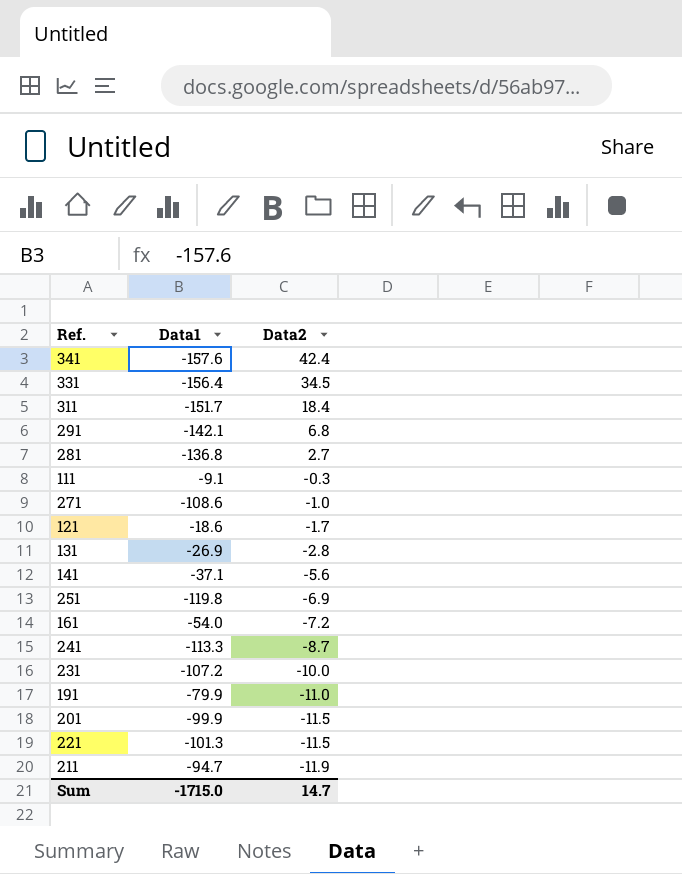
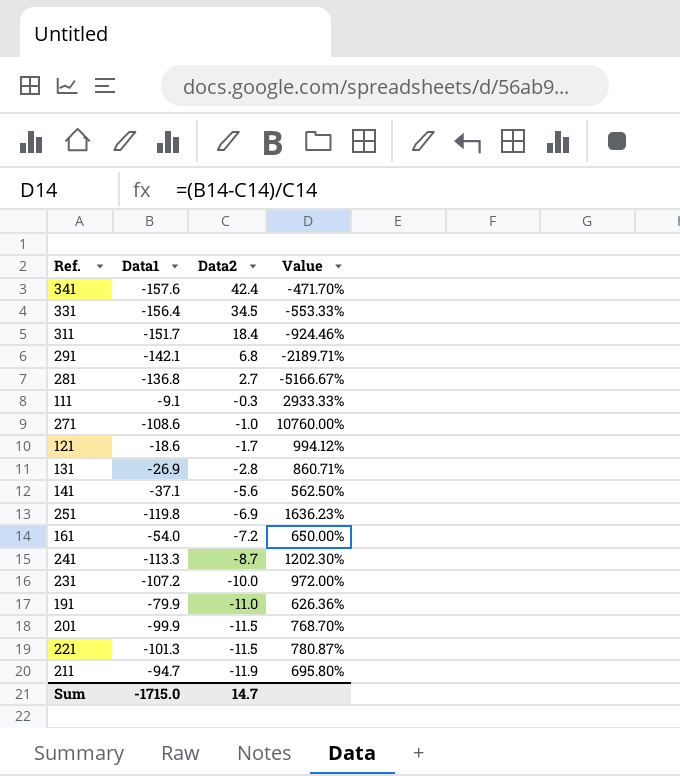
column Value | formula: none -> ([Data1] - [Data2]) / [Data2]

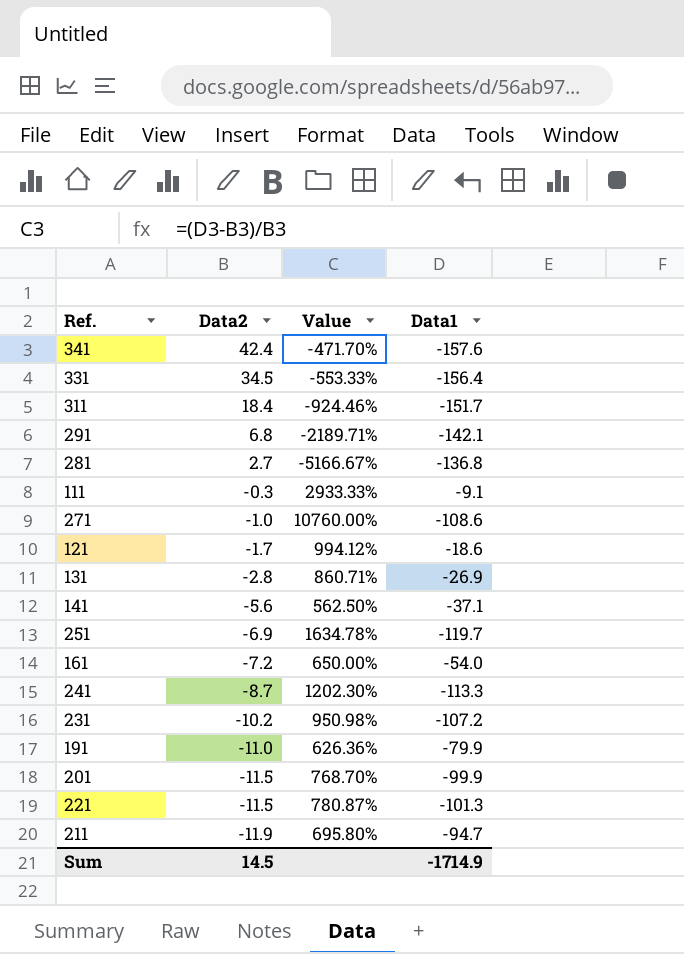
column Data1 | position: 2 -> 4
251 | Value: 1636.23% -> 1634.78%
251 | Data1: -119.8 -> -119.7
231 | Data2: -10.0 -> -10.2
231 | Value: 972.00% -> 950.98%
Sum | Data2: 14.7 -> 14.5
Sum | Data1: -1715.0 -> -1714.9

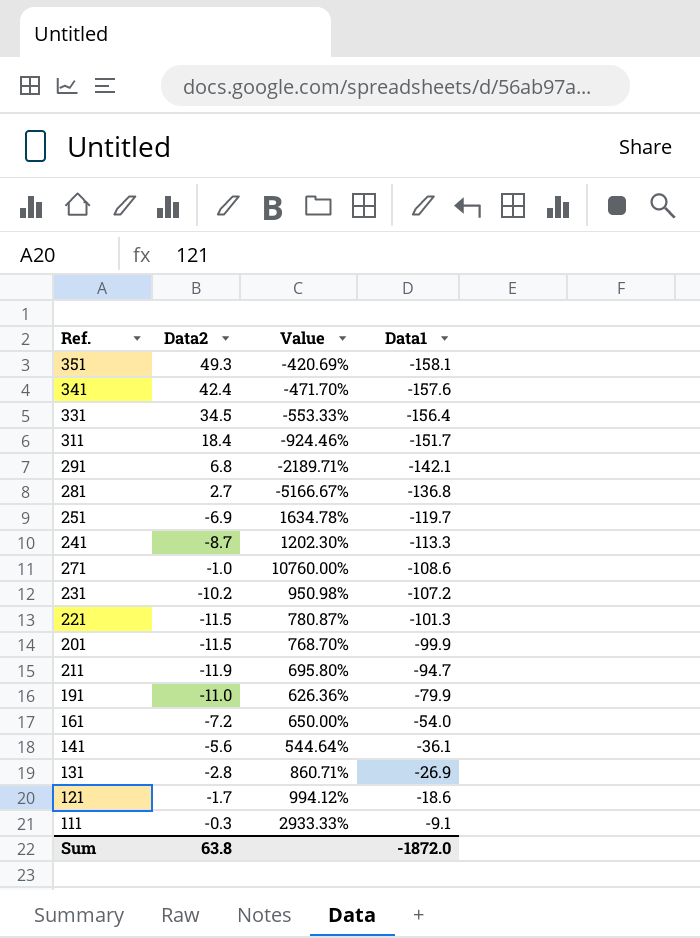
row order: Data2 descending -> Data1 ascending
row 351: none -> 49.3 | -420.69% | -158.1
141 | Value: 562.50% -> 544.64%
141 | Data1: -37.1 -> -36.1
Sum | Data2: 14.5 -> 63.8
Sum | Data1: -1714.9 -> -1872.0

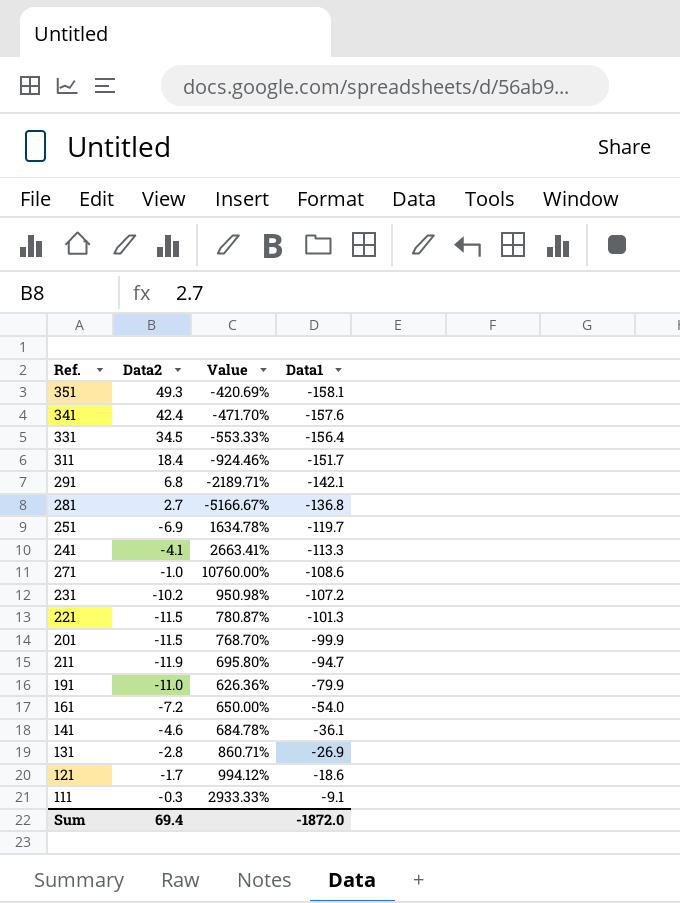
241 | Data2: -8.7 -> -4.1
241 | Value: 1202.30% -> 2663.41%
141 | Data2: -5.6 -> -4.6
141 | Value: 544.64% -> 684.78%
Sum | Data2: 63.8 -> 69.4

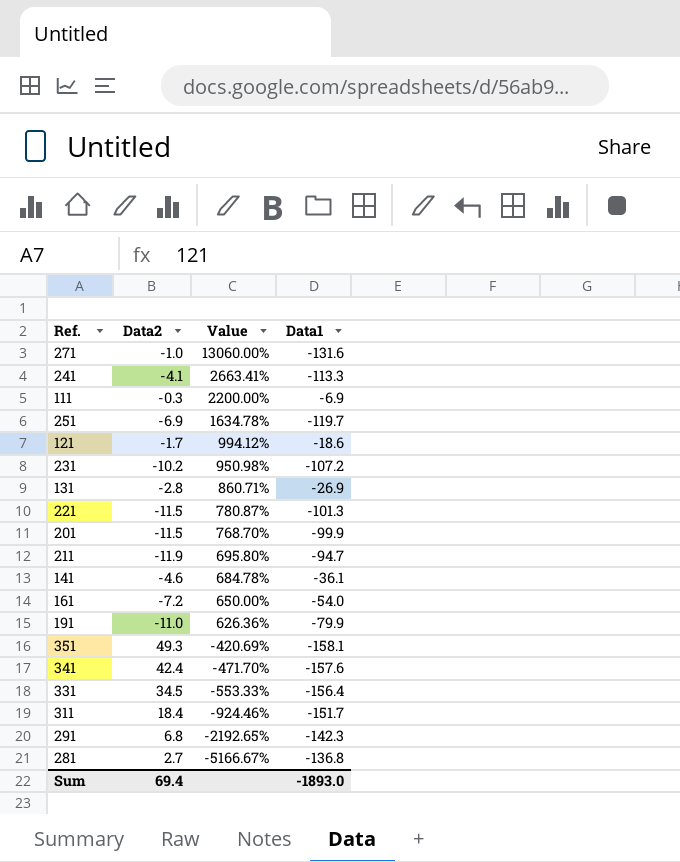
row order: Data1 ascending -> Value descending
271 | Value: 10760.00% -> 13060.00%
271 | Data1: -108.6 -> -131.6
111 | Value: 2933.33% -> 2200.00%
111 | Data1: -9.1 -> -6.9
291 | Value: -2189.71% -> -2192.65%
291 | Data1: -142.1 -> -142.3
Sum | Data1: -1872.0 -> -1893.0

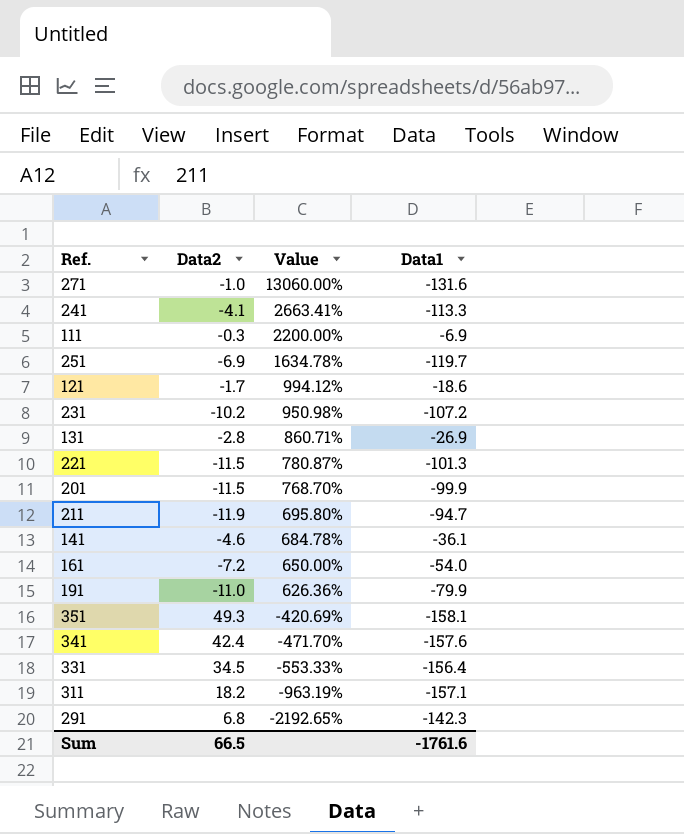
row 281: 2.7 | -5166.67% | -136.8 -> none
311 | Data2: 18.4 -> 18.2
311 | Value: -924.46% -> -963.19%
311 | Data1: -151.7 -> -157.1
Sum | Data2: 69.4 -> 66.5
Sum | Data1: -1893.0 -> -1761.6

